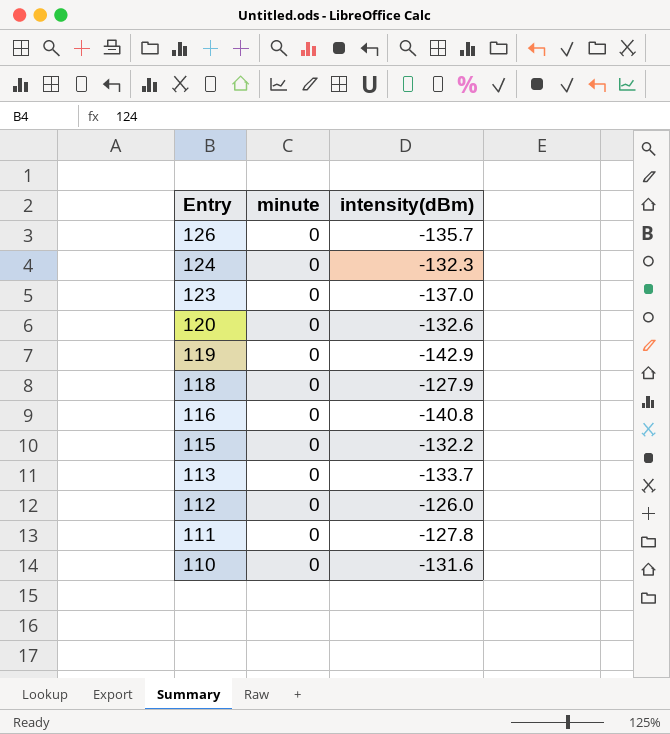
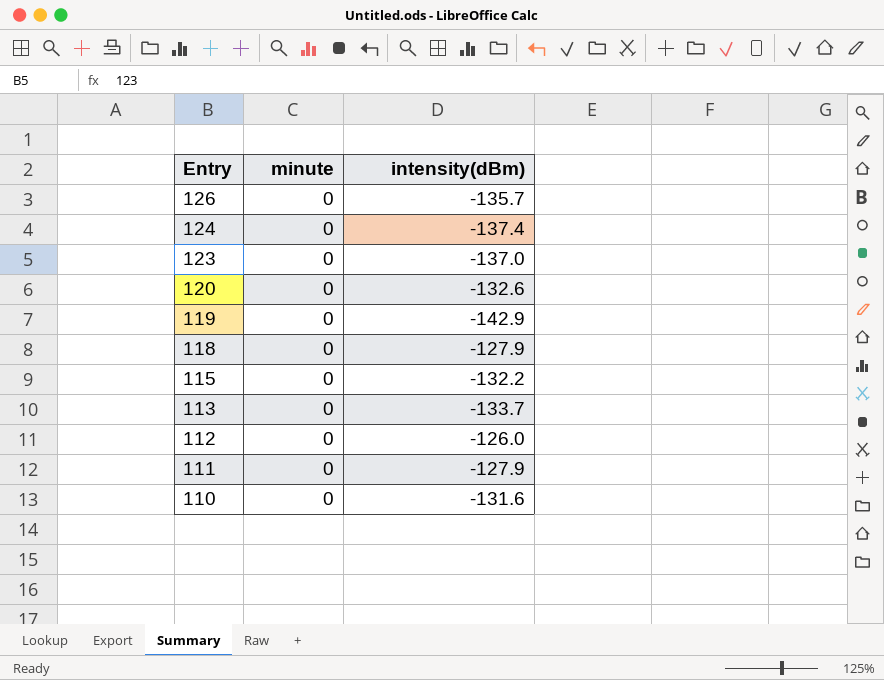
row 116: 0 | -140.8 -> none
124 | intensity(dBm): -132.3 -> -137.4
111 | intensity(dBm): -127.8 -> -127.9

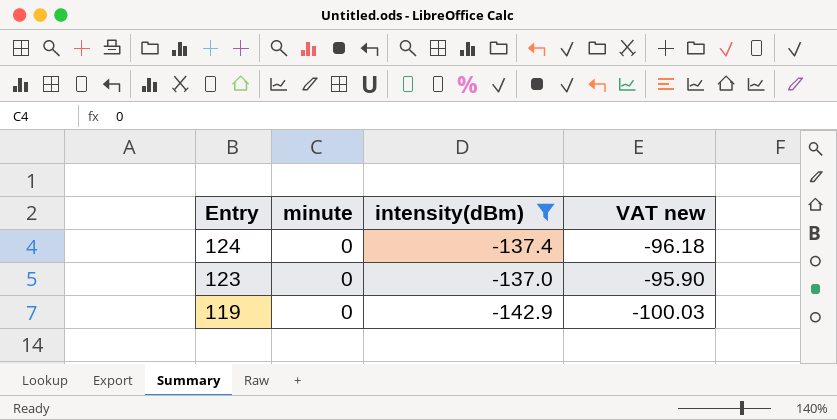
filter: none -> intensity(dBm) <= -137.0
column VAT new | formula: none -> [intensity(dBm)] * 0.7

